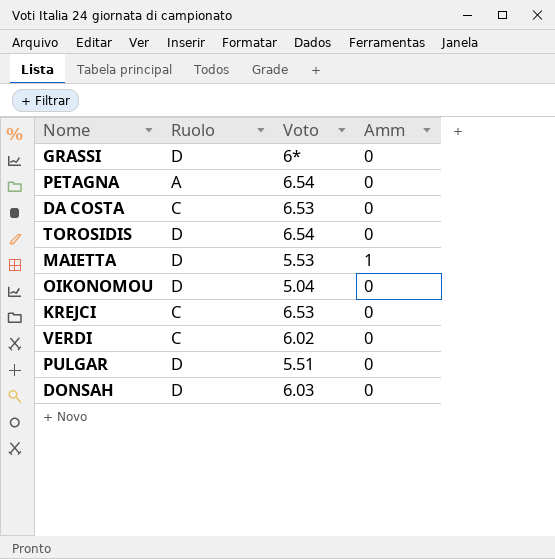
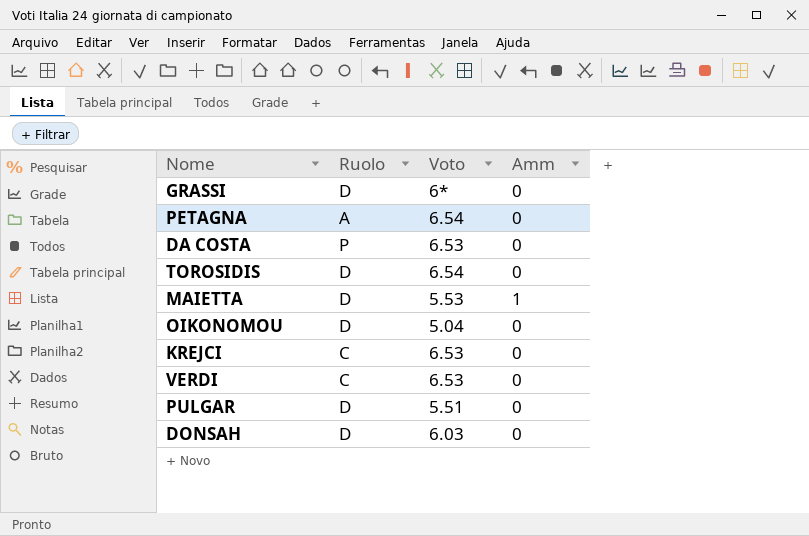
DA COSTA | Ruolo: C -> P
VERDI | Voto: 6.02 -> 6.53

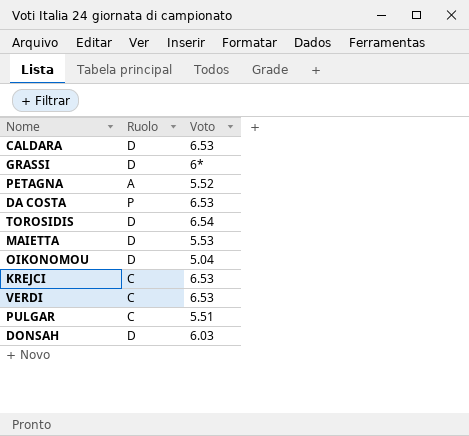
column Amm | position: 4 -> none
row CALDARA: none -> D | 6.53
PETAGNA | Voto: 6.54 -> 5.52
PULGAR | Ruolo: D -> C

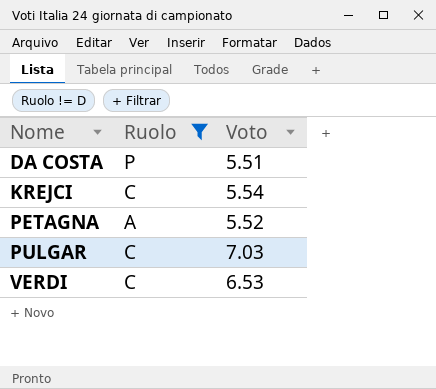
filter: none -> Ruolo != D
row order: none -> Nome ascending
DA COSTA | Voto: 6.53 -> 5.51
KREJCI | Voto: 6.53 -> 5.54
PULGAR | Voto: 5.51 -> 7.03

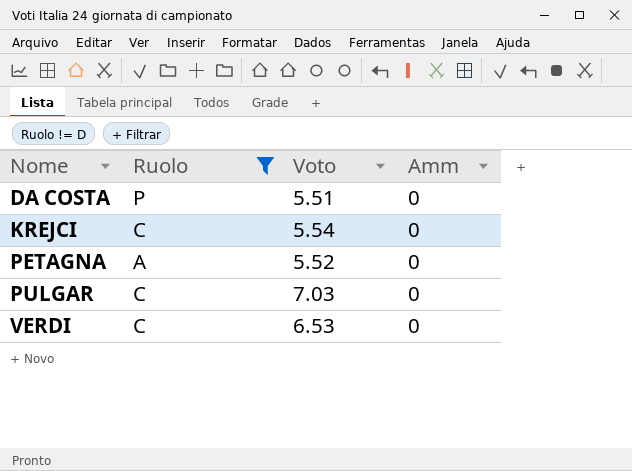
column Amm | position: none -> 4

